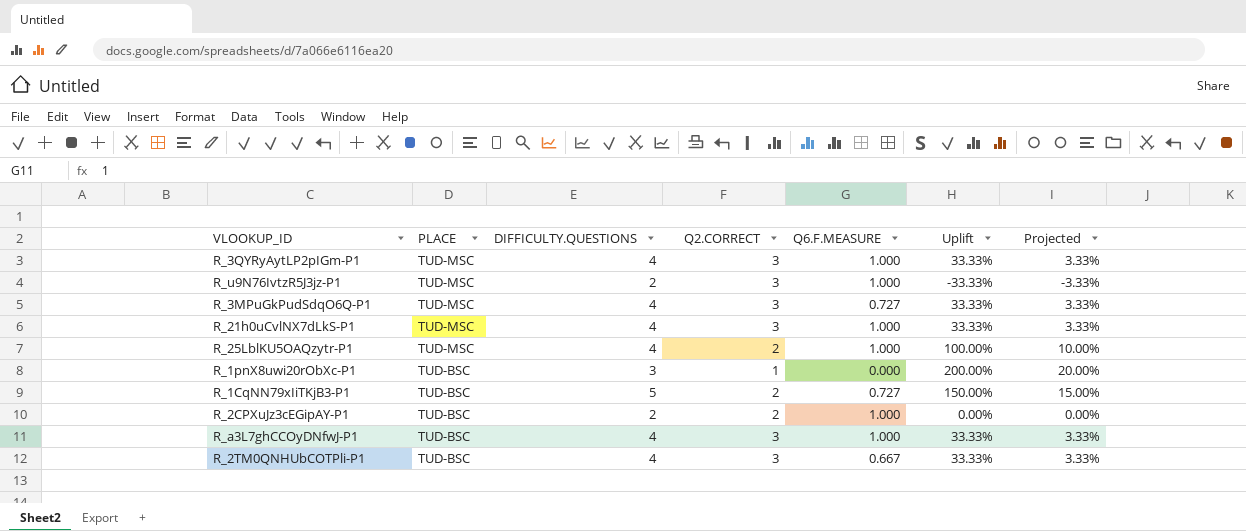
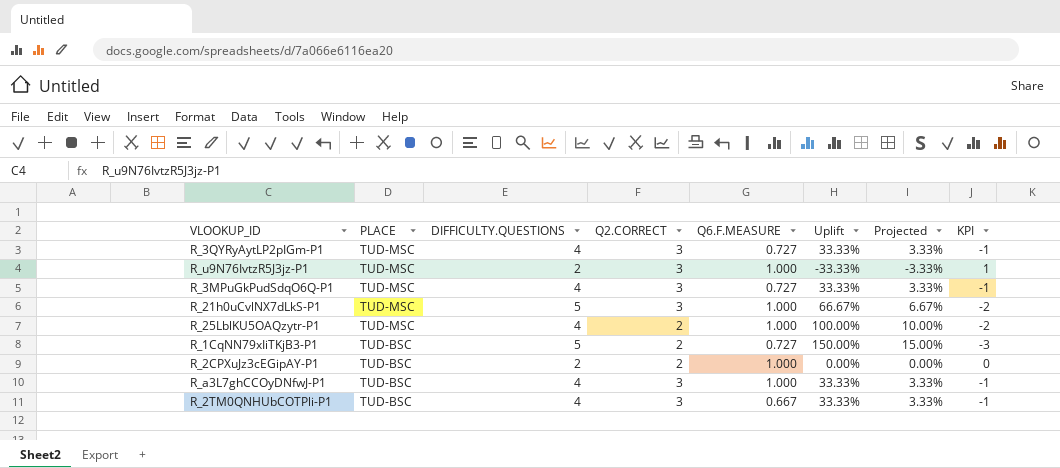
column KPI | formula: none -> [Q2.CORRECT] - [DIFFICULTY.QUESTIONS]
row R_1pnX8uwi20rObXc-P1: TUD-BSC | 3 | 1 | 0.000 | 200.00% | 20.00% -> none
R_3QYRyAytLP2pIGm-P1 | Q6.F.MEASURE: 1.000 -> 0.727
R_21h0uCvlNX7dLkS-P1 | DIFFICULTY.QUESTIONS: 4 -> 5
R_21h0uCvlNX7dLkS-P1 | Uplift: 33.33% -> 66.67%
R_21h0uCvlNX7dLkS-P1 | Projected: 3.33% -> 6.67%

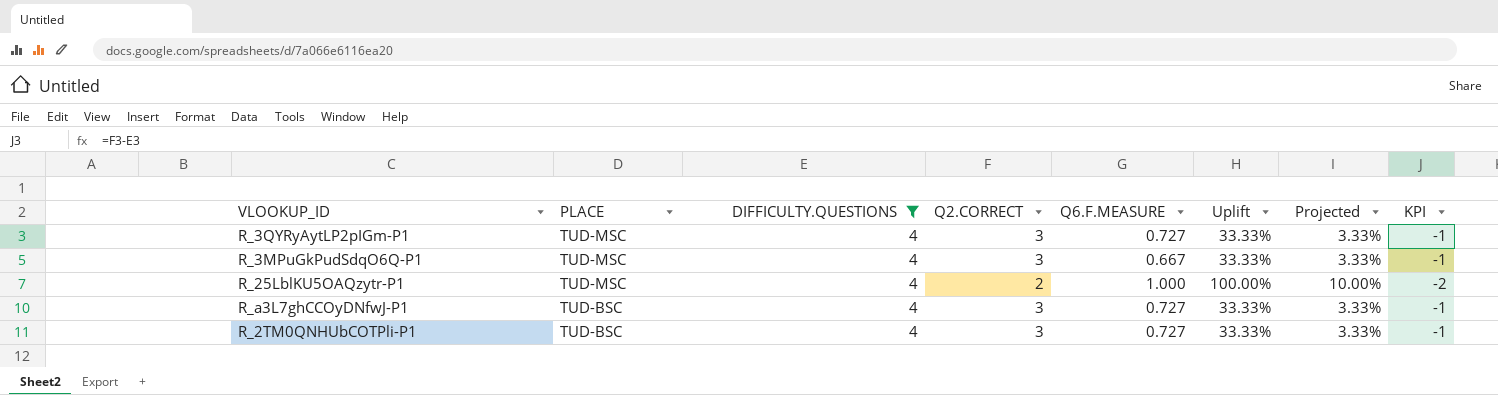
filter: none -> DIFFICULTY.QUESTIONS = 4
R_3MPuGkPudSdqO6Q-P1 | Q6.F.MEASURE: 0.727 -> 0.667
R_a3L7ghCCOyDNfwJ-P1 | Q6.F.MEASURE: 1.000 -> 0.727
R_2TM0QNHUbCOTPli-P1 | Q6.F.MEASURE: 0.667 -> 0.727

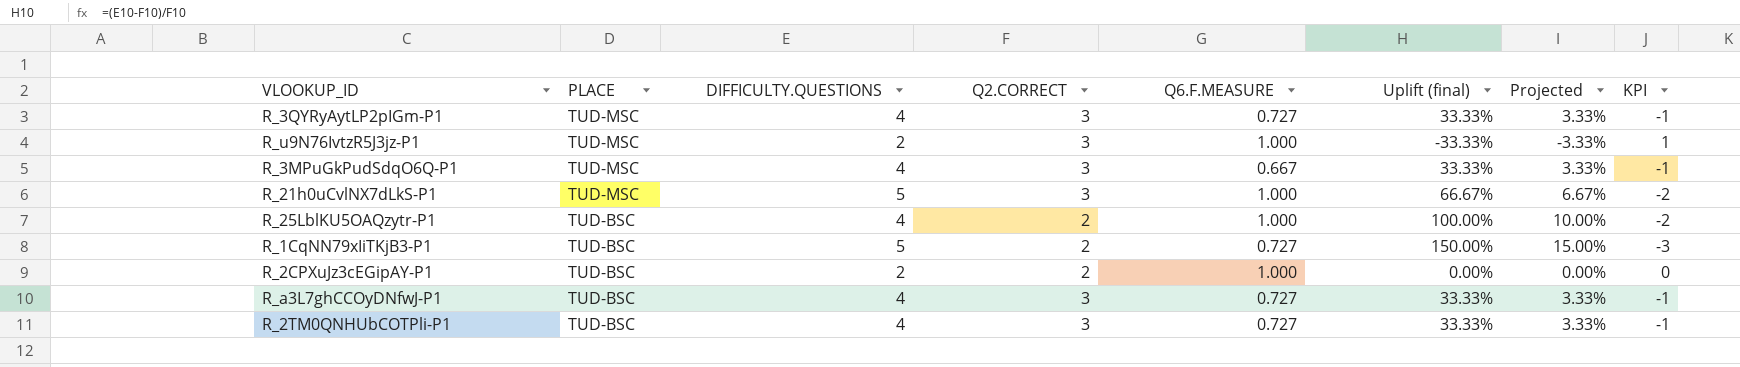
filter: DIFFICULTY.QUESTIONS = 4 -> none
column name: Uplift -> Uplift (final)
R_25LblKU5OAQzytr-P1 | PLACE: TUD-MSC -> TUD-BSC

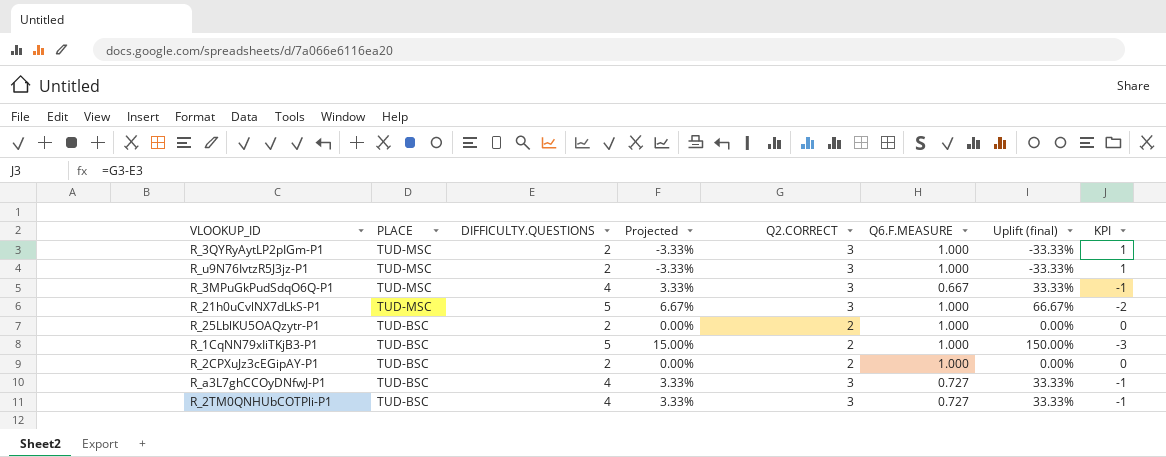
column Projected | position: 7 -> 4
R_3QYRyAytLP2pIGm-P1 | DIFFICULTY.QUESTIONS: 4 -> 2
R_3QYRyAytLP2pIGm-P1 | Projected: 3.33% -> -3.33%
R_3QYRyAytLP2pIGm-P1 | Q6.F.MEASURE: 0.727 -> 1.000
R_3QYRyAytLP2pIGm-P1 | Uplift (final): 33.33% -> -33.33%
R_3QYRyAytLP2pIGm-P1 | KPI: -1 -> 1
R_25LblKU5OAQzytr-P1 | DIFFICULTY.QUESTIONS: 4 -> 2
R_25LblKU5OAQzytr-P1 | Projected: 10.00% -> 0.00%
R_25LblKU5OAQzytr-P1 | Uplift (final): 100.00% -> 0.00%
R_25LblKU5OAQzytr-P1 | KPI: -2 -> 0
R_1CqNN79xIiTKjB3-P1 | Q6.F.MEASURE: 0.727 -> 1.000

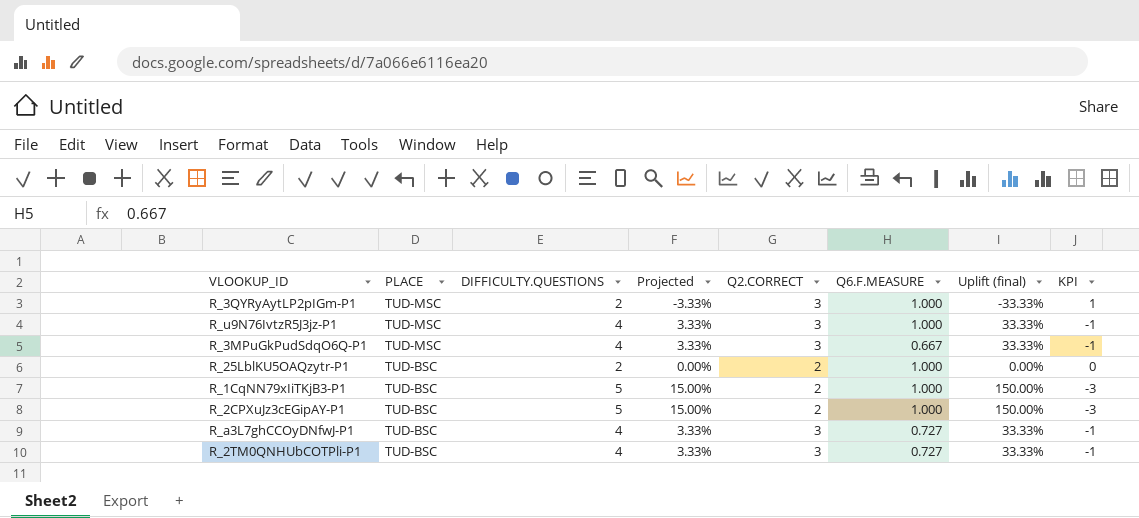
row R_21h0uCvlNX7dLkS-P1: TUD-MSC | 5 | 6.67% | 3 | 1.000 | 66.67% | -2 -> none
R_u9N76IvtzR5J3jz-P1 | DIFFICULTY.QUESTIONS: 2 -> 4
R_u9N76IvtzR5J3jz-P1 | Projected: -3.33% -> 3.33%
R_u9N76IvtzR5J3jz-P1 | Uplift (final): -33.33% -> 33.33%
R_u9N76IvtzR5J3jz-P1 | KPI: 1 -> -1
R_2CPXuJz3cEGipAY-P1 | DIFFICULTY.QUESTIONS: 2 -> 5
R_2CPXuJz3cEGipAY-P1 | Projected: 0.00% -> 15.00%
R_2CPXuJz3cEGipAY-P1 | Uplift (final): 0.00% -> 150.00%
R_2CPXuJz3cEGipAY-P1 | KPI: 0 -> -3

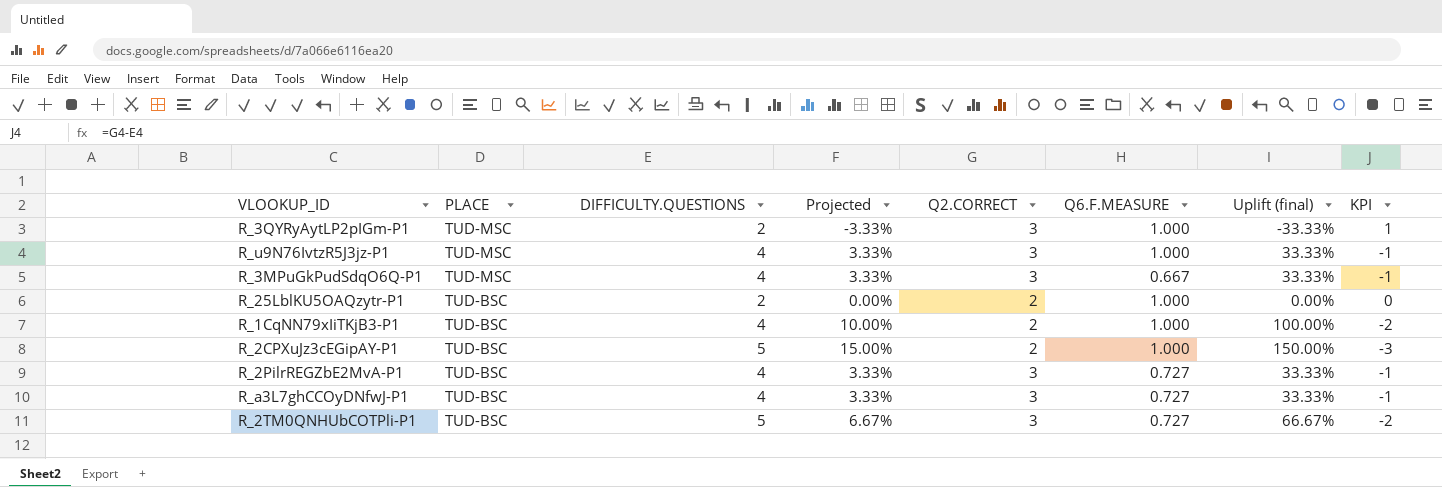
R_1CqNN79xIiTKjB3-P1 | DIFFICULTY.QUESTIONS: 5 -> 4
R_1CqNN79xIiTKjB3-P1 | Projected: 15.00% -> 10.00%
R_1CqNN79xIiTKjB3-P1 | Uplift (final): 150.00% -> 100.00%
R_1CqNN79xIiTKjB3-P1 | KPI: -3 -> -2
row R_2PilrREGZbE2MvA-P1: none -> TUD-BSC | 4 | 3.33% | 3 | 0.727 | 33.33% | -1
R_2TM0QNHUbCOTPli-P1 | DIFFICULTY.QUESTIONS: 4 -> 5
R_2TM0QNHUbCOTPli-P1 | Projected: 3.33% -> 6.67%
R_2TM0QNHUbCOTPli-P1 | Uplift (final): 33.33% -> 66.67%
R_2TM0QNHUbCOTPli-P1 | KPI: -1 -> -2

